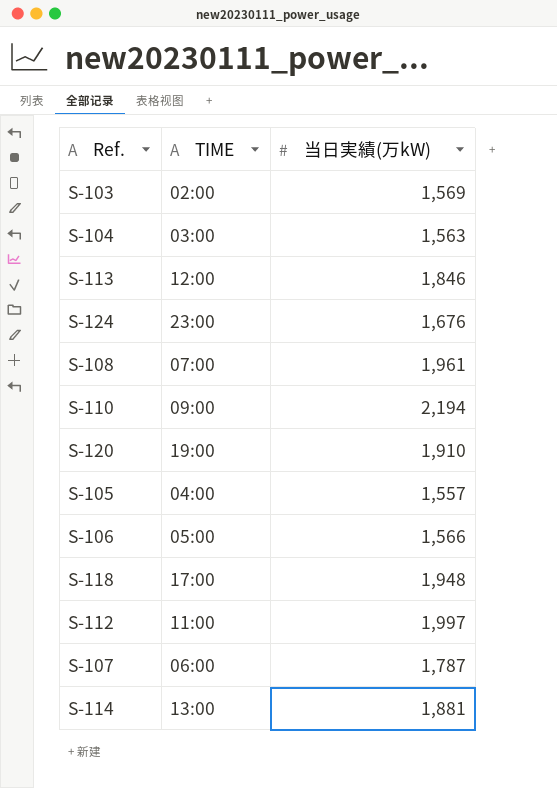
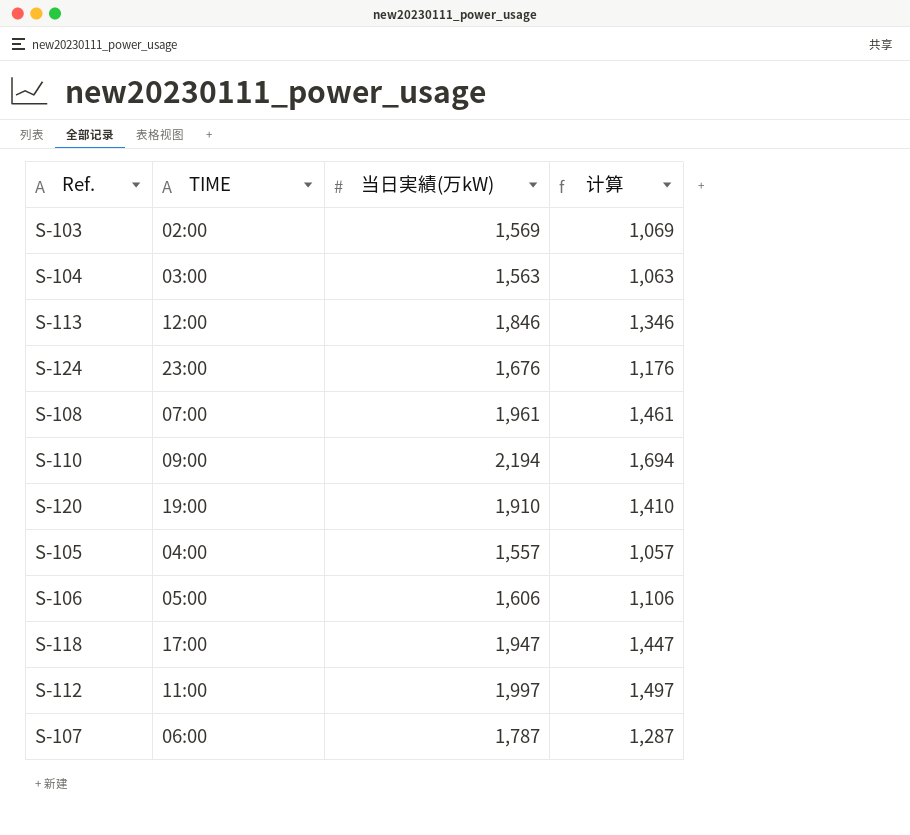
column 计算 | formula: none -> [当日実績(万kW)] - 500
row S-114: 13:00 | 1,881 -> none
S-106 | 当日実績(万kW): 1,566 -> 1,606
S-118 | 当日実績(万kW): 1,948 -> 1,947

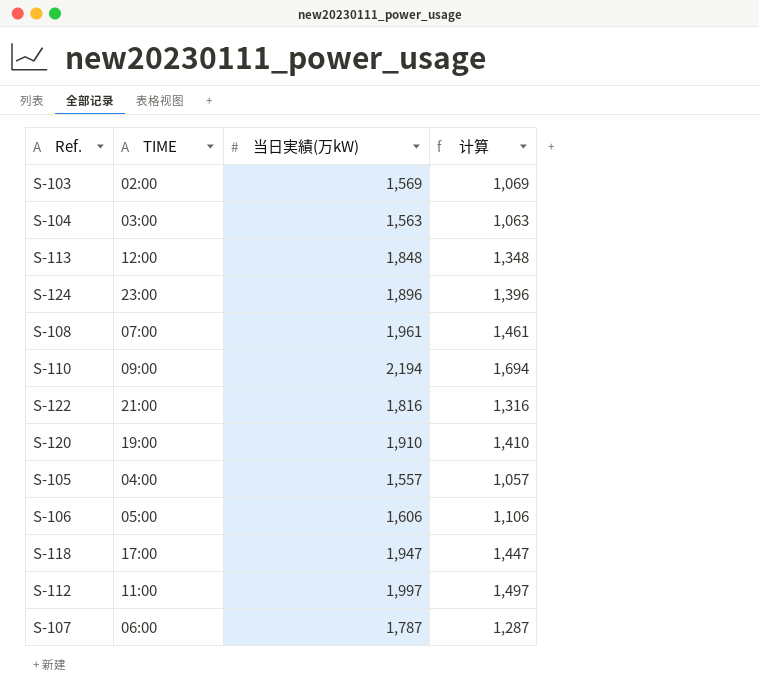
S-113 | 当日実績(万kW): 1,846 -> 1,848
S-113 | 计算: 1,346 -> 1,348
S-124 | 当日実績(万kW): 1,676 -> 1,896
S-124 | 计算: 1,176 -> 1,396
row S-122: none -> 21:00 | 1,816 | 1,316

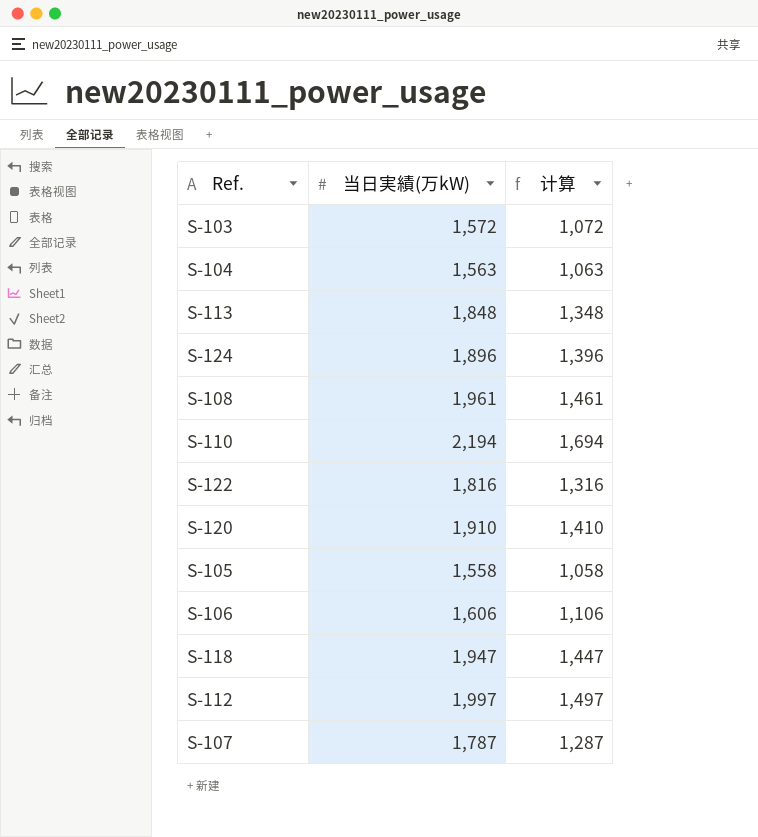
column TIME | position: 2 -> none
S-103 | 当日実績(万kW): 1,569 -> 1,572
S-103 | 计算: 1,069 -> 1,072
S-105 | 当日実績(万kW): 1,557 -> 1,558
S-105 | 计算: 1,057 -> 1,058

